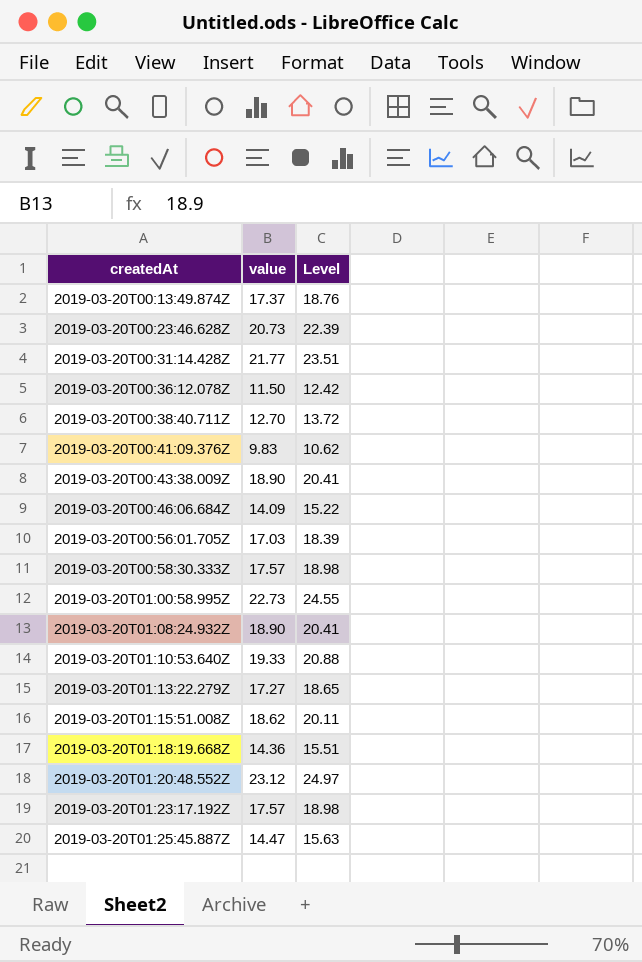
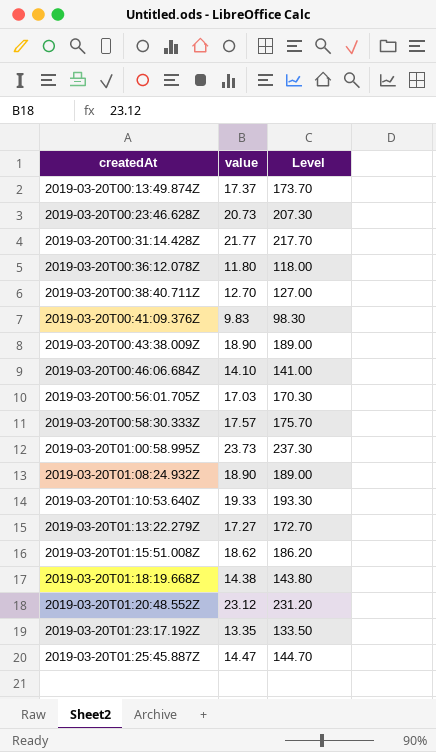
column Level | formula: [value] * 1.08 -> [value] * 10
2019-03-20T00:36:12.078Z | value: 11.50 -> 11.80
2019-03-20T00:46:06.684Z | value: 14.09 -> 14.10
2019-03-20T01:00:58.995Z | value: 22.73 -> 23.73
2019-03-20T01:18:19.668Z | value: 14.36 -> 14.38
2019-03-20T01:23:17.192Z | value: 17.57 -> 13.35

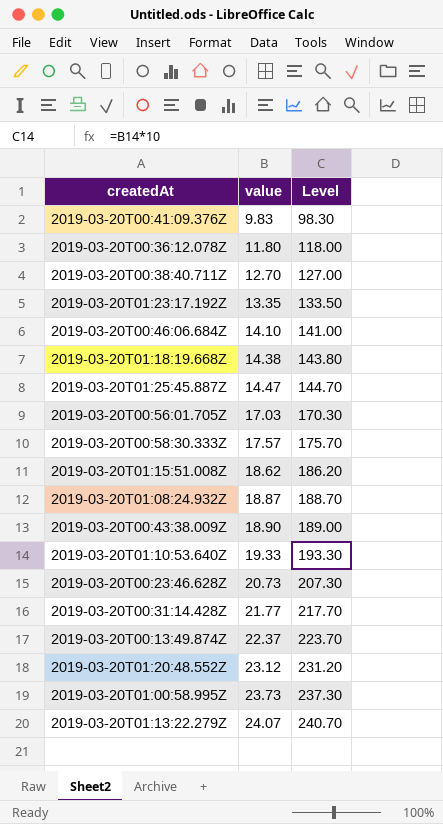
row order: createdAt ascending -> value ascending
2019-03-20T01:08:24.932Z | value: 18.90 -> 18.87
2019-03-20T01:08:24.932Z | Level: 189.00 -> 188.70
2019-03-20T00:13:49.874Z | value: 17.37 -> 22.37
2019-03-20T00:13:49.874Z | Level: 173.70 -> 223.70
2019-03-20T01:13:22.279Z | value: 17.27 -> 24.07
2019-03-20T01:13:22.279Z | Level: 172.70 -> 240.70

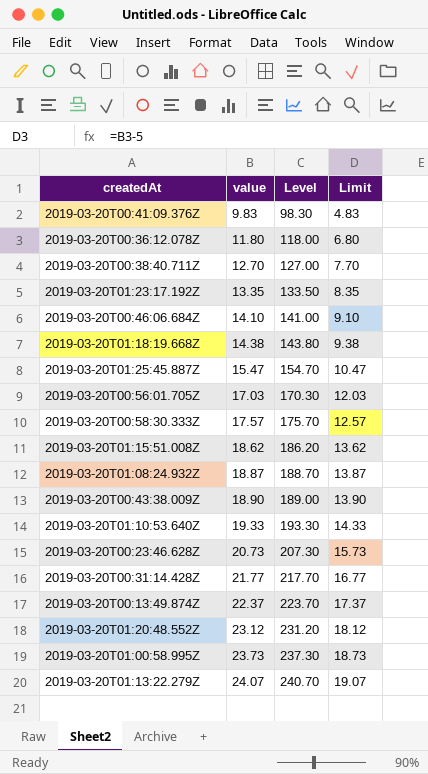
column Limit | formula: none -> [value] - 5
2019-03-20T01:25:45.887Z | value: 14.47 -> 15.47
2019-03-20T01:25:45.887Z | Level: 144.70 -> 154.70

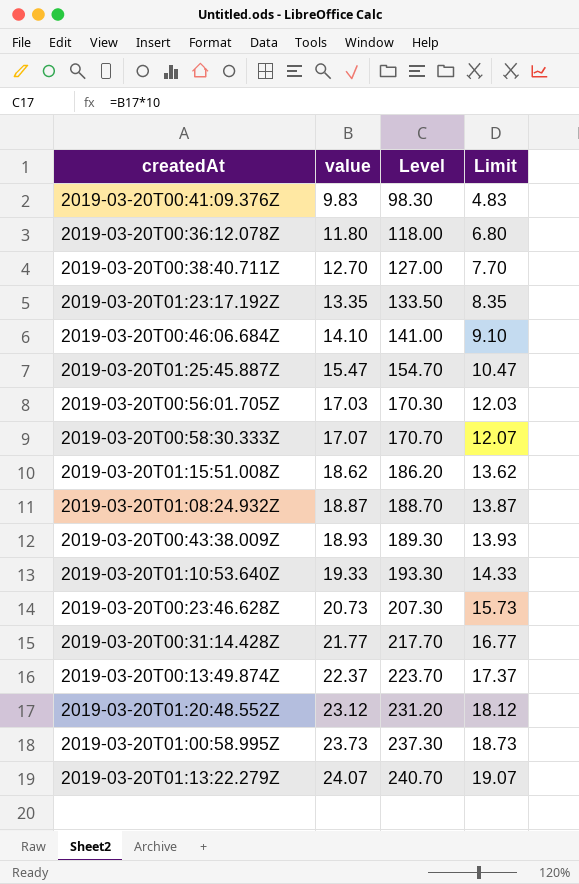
row 2019-03-20T01:18:19.668Z: 14.38 | 143.80 | 9.38 -> none
2019-03-20T00:58:30.333Z | value: 17.57 -> 17.07
2019-03-20T00:58:30.333Z | Level: 175.70 -> 170.70
2019-03-20T00:58:30.333Z | Limit: 12.57 -> 12.07
2019-03-20T00:43:38.009Z | value: 18.90 -> 18.93
2019-03-20T00:43:38.009Z | Level: 189.00 -> 189.30
2019-03-20T00:43:38.009Z | Limit: 13.90 -> 13.93

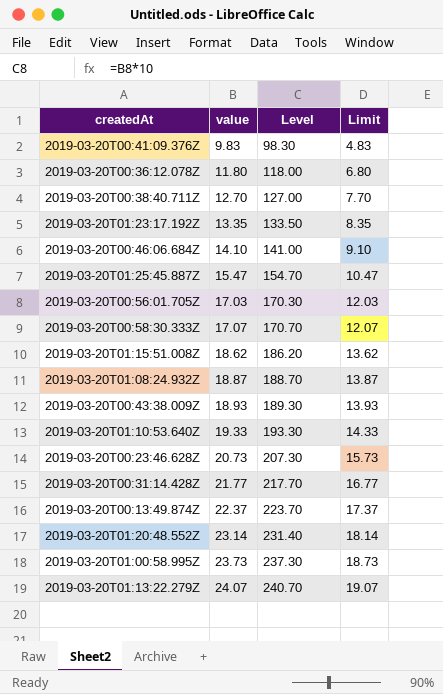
2019-03-20T01:20:48.552Z | value: 23.12 -> 23.14
2019-03-20T01:20:48.552Z | Level: 231.20 -> 231.40
2019-03-20T01:20:48.552Z | Limit: 18.12 -> 18.14

